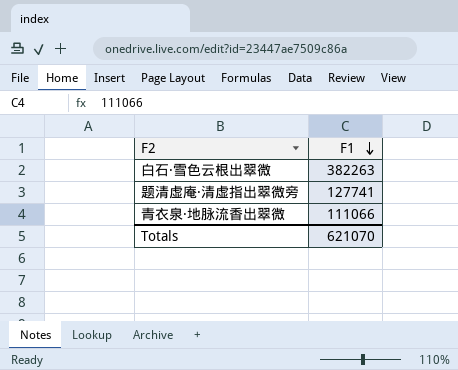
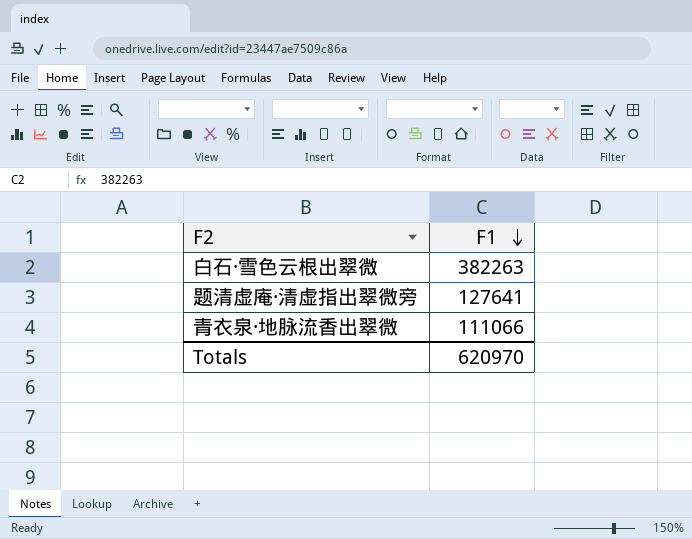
题清虚庵·清虚指出翠微旁 | F1: 127741 -> 127641
Totals | F1: 621070 -> 620970

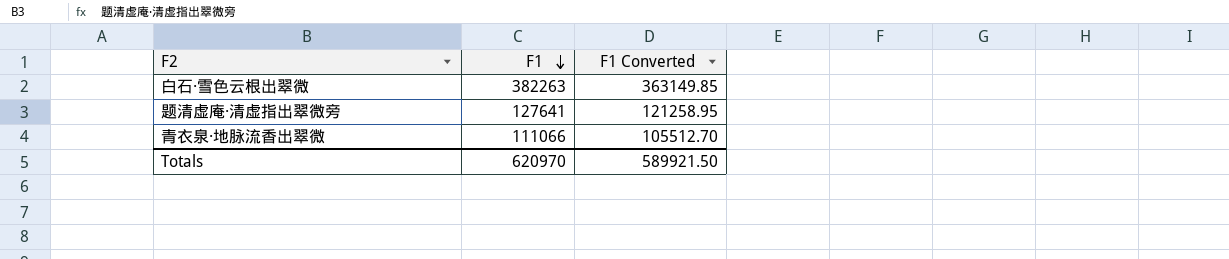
column F1 Converted | formula: none -> [F1] * 0.95

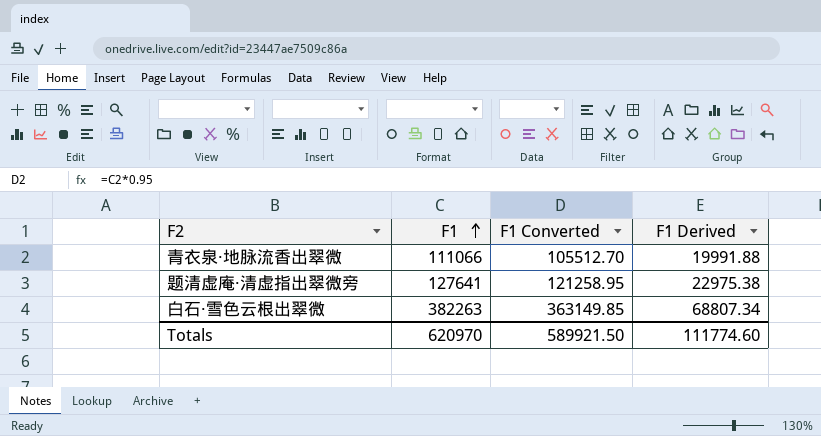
row order: F1 descending -> F1 ascending
column F1 Derived | formula: none -> [F1] * 0.18

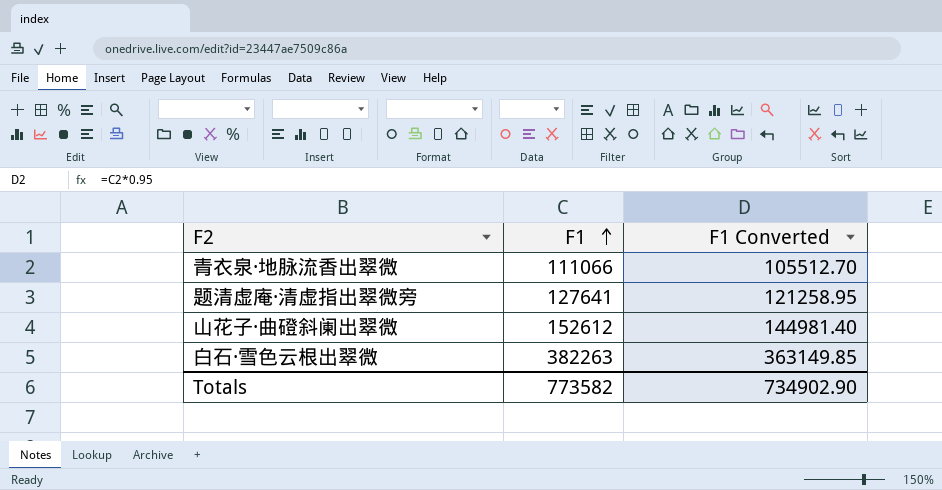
column F1 Derived | formula: [F1] * 0.18 -> none
row 山花子·曲磴斜阑出翠微: none -> 152612 | 144981.40
Totals | F1: 620970 -> 773582
Totals | F1 Converted: 589921.50 -> 734902.90

